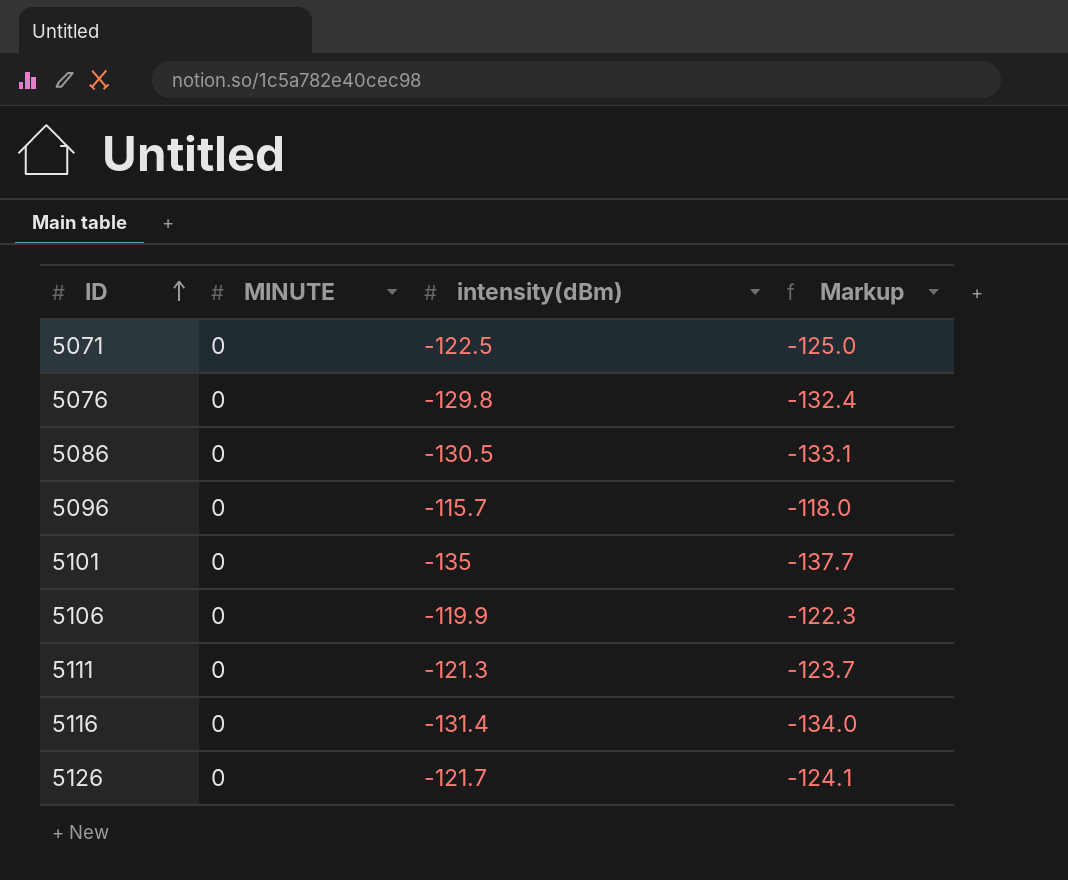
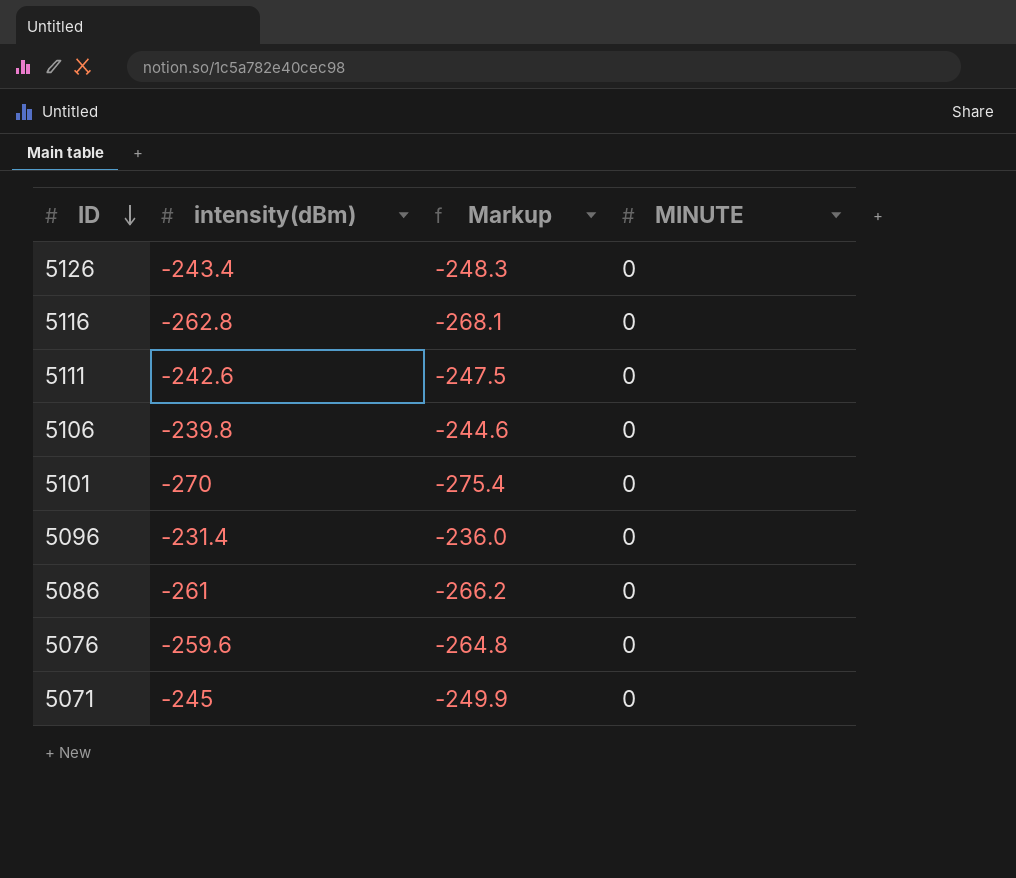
row order: ID ascending -> ID descending
column MINUTE | position: 2 -> 4
5126 | intensity(dBm): -121.7 -> -243.4
5126 | Markup: -124.1 -> -248.3
5116 | intensity(dBm): -131.4 -> -262.8
5116 | Markup: -134.0 -> -268.1
5111 | intensity(dBm): -121.3 -> -242.6
5111 | Markup: -123.7 -> -247.5
5106 | intensity(dBm): -119.9 -> -239.8
5106 | Markup: -122.3 -> -244.6
5101 | intensity(dBm): -135 -> -270
5101 | Markup: -137.7 -> -275.4
5096 | intensity(dBm): -115.7 -> -231.4
5096 | Markup: -118.0 -> -236.0
5086 | intensity(dBm): -130.5 -> -261
5086 | Markup: -133.1 -> -266.2
5076 | intensity(dBm): -129.8 -> -259.6
5076 | Markup: -132.4 -> -264.8
5071 | intensity(dBm): -122.5 -> -245
5071 | Markup: -125.0 -> -249.9

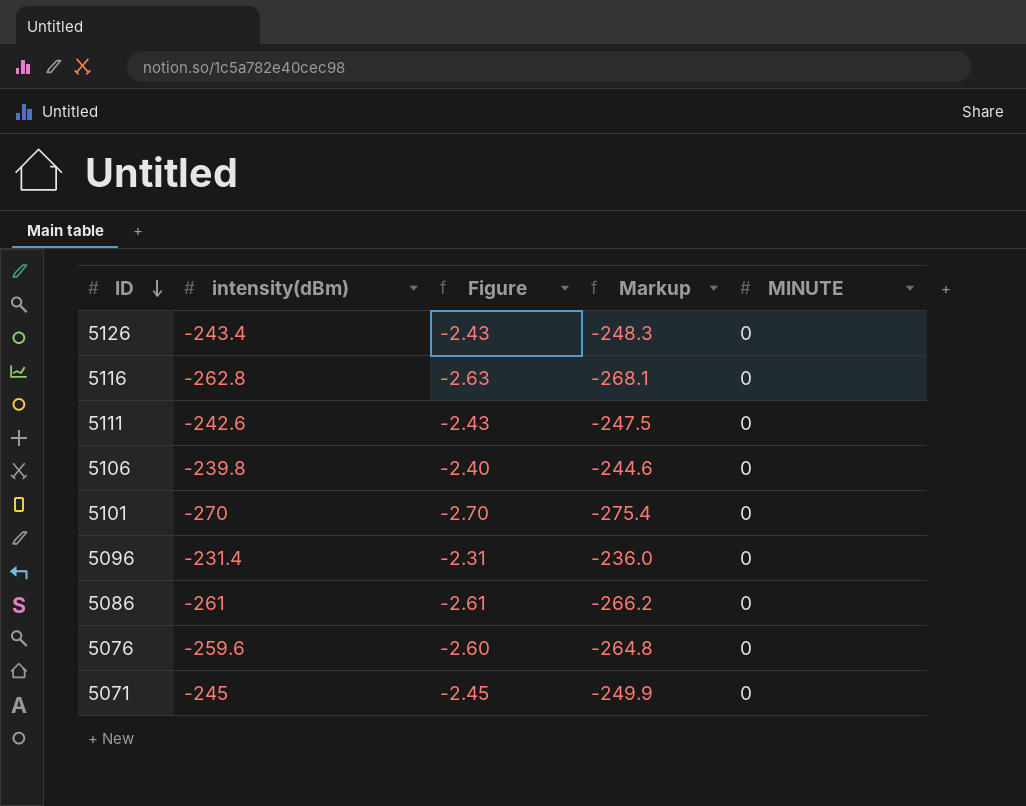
column Figure | formula: none -> [intensity(dBm)] * 0.01

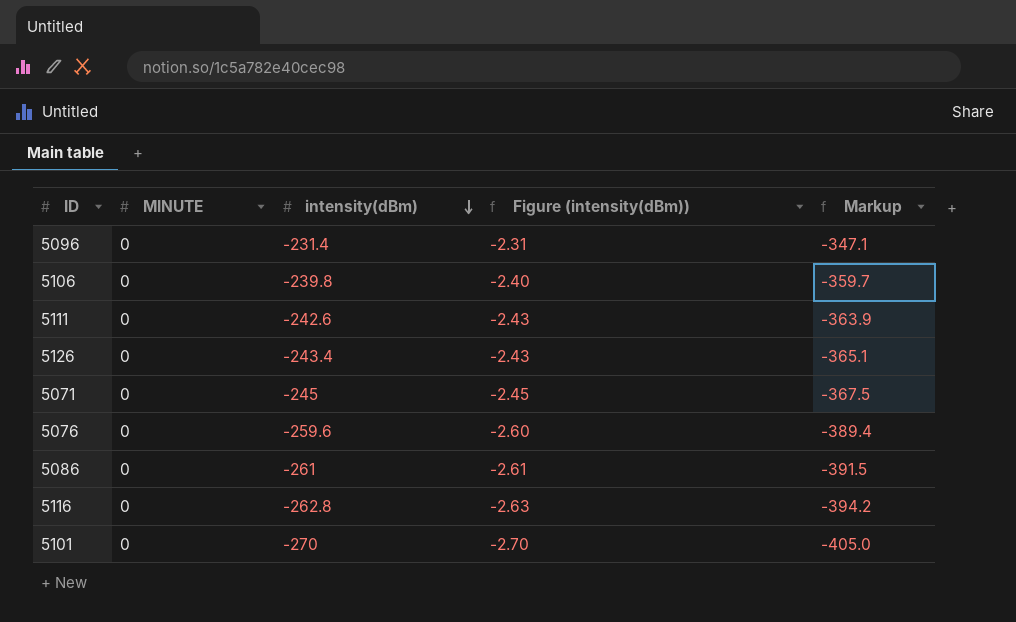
row order: ID descending -> intensity(dBm) descending
column MINUTE | position: 5 -> 2
column name: Figure -> Figure (intensity(dBm))
column Markup | formula: [intensity(dBm)] * 1.02 -> [intensity(dBm)] * 1.5

